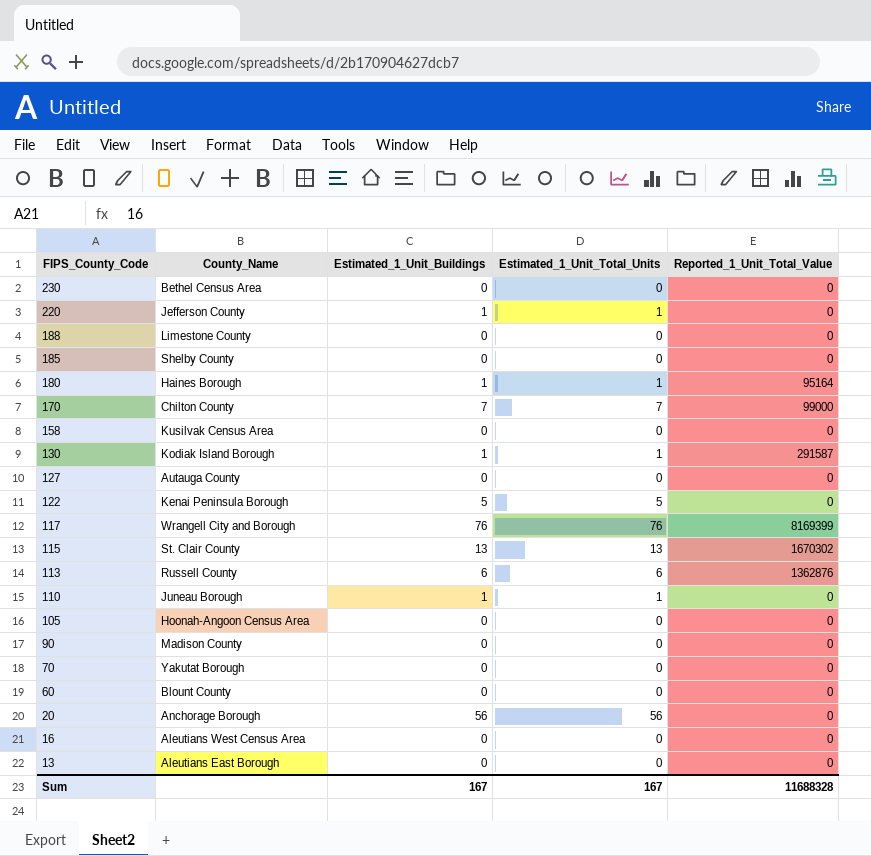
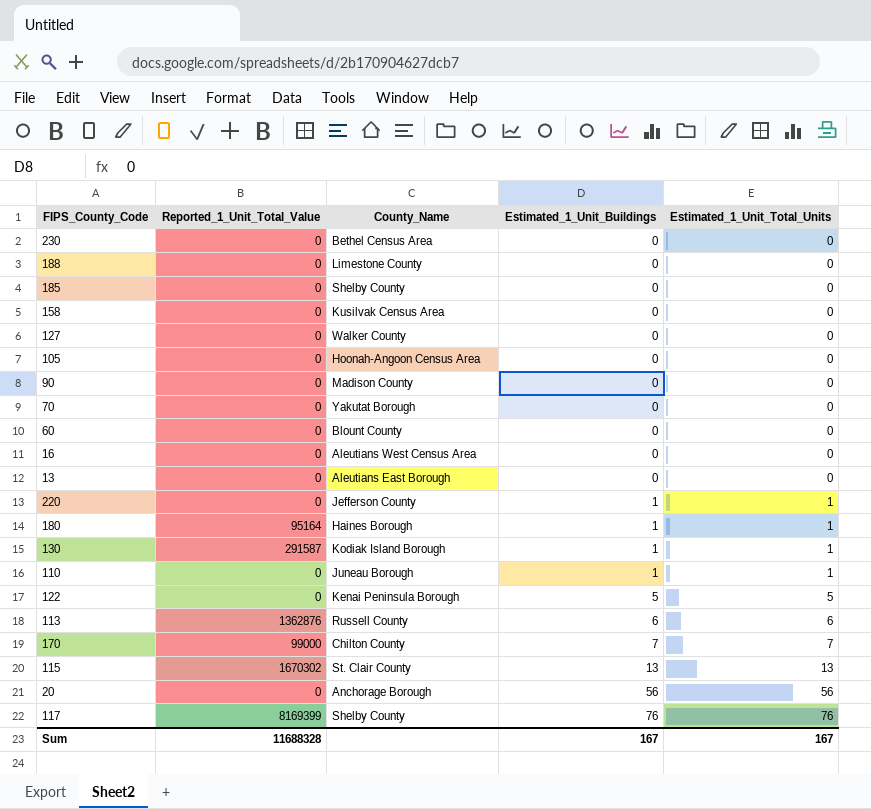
row order: FIPS_County_Code descending -> Estimated_1_Unit_Buildings ascending
column Reported_1_Unit_Total_Value | position: 5 -> 2
127 | County_Name: Autauga County -> Walker County
117 | County_Name: Wrangell City and Borough -> Shelby County

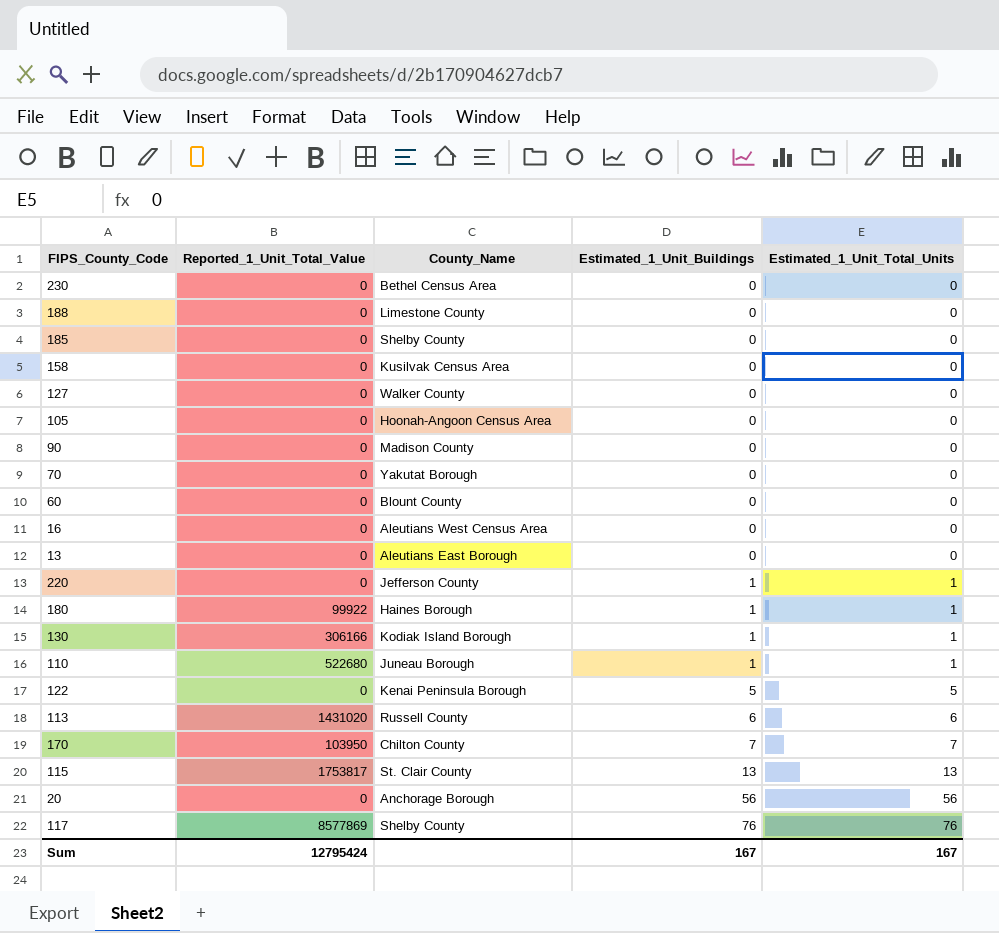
180 | Reported_1_Unit_Total_Value: 95164 -> 99922
130 | Reported_1_Unit_Total_Value: 291587 -> 306166
110 | Reported_1_Unit_Total_Value: 0 -> 522680
113 | Reported_1_Unit_Total_Value: 1362876 -> 1431020
170 | Reported_1_Unit_Total_Value: 99000 -> 103950
115 | Reported_1_Unit_Total_Value: 1670302 -> 1753817
117 | Reported_1_Unit_Total_Value: 8169399 -> 8577869
Sum | Reported_1_Unit_Total_Value: 11688328 -> 12795424

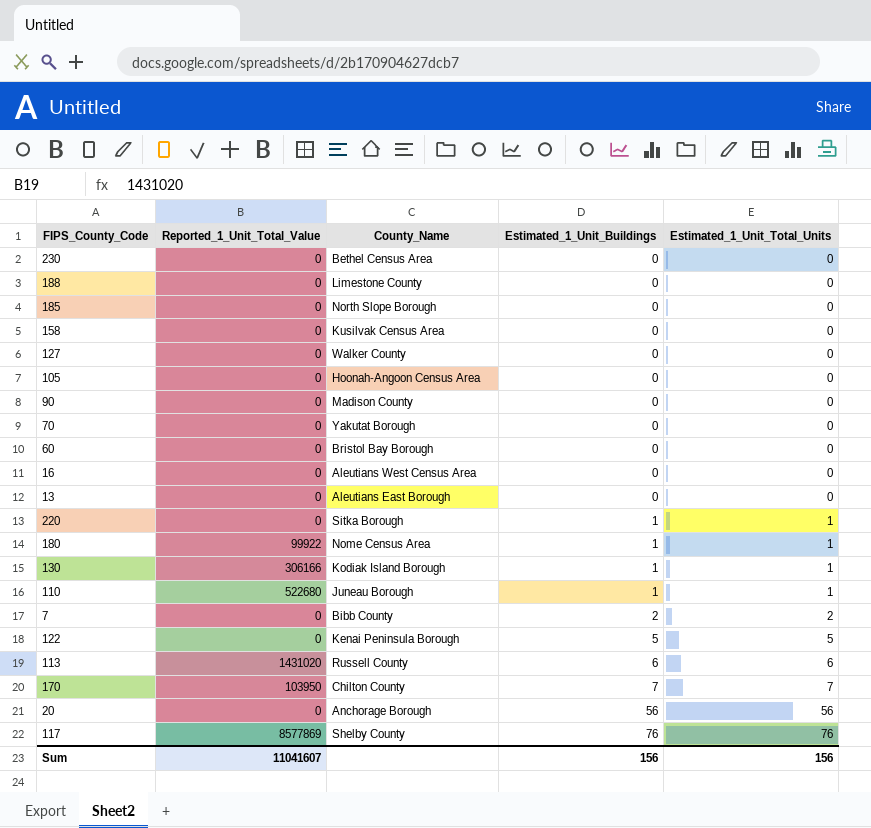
row 115: 1753817 | St. Clair County | 13 | 13 -> none
185 | County_Name: Shelby County -> North Slope Borough
60 | County_Name: Blount County -> Bristol Bay Borough
220 | County_Name: Jefferson County -> Sitka Borough
180 | County_Name: Haines Borough -> Nome Census Area
row 7: none -> 0 | Bibb County | 2 | 2
Sum | Reported_1_Unit_Total_Value: 12795424 -> 11041607
Sum | Estimated_1_Unit_Buildings: 167 -> 156
Sum | Estimated_1_Unit_Total_Units: 167 -> 156

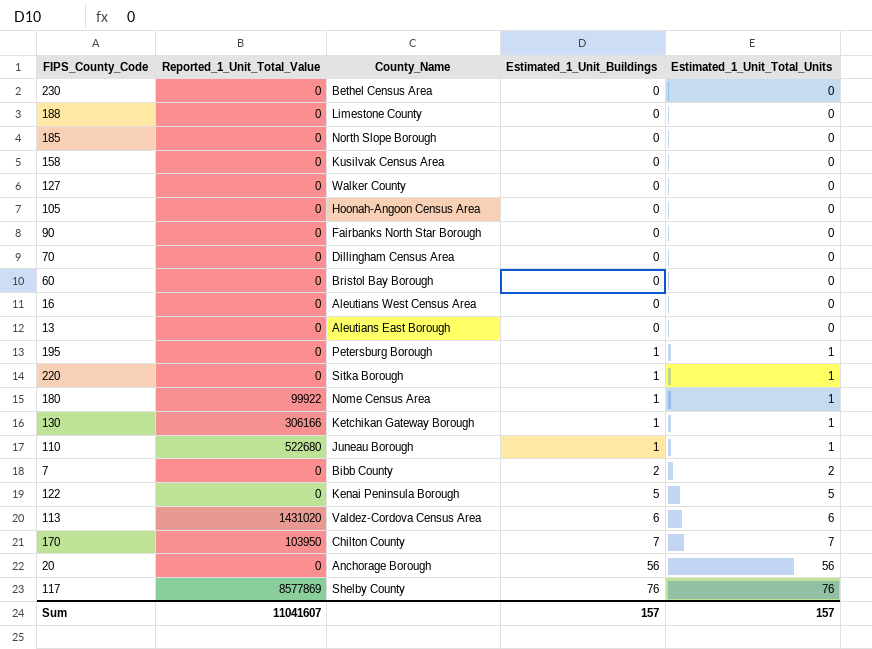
90 | County_Name: Madison County -> Fairbanks North Star Borough
70 | County_Name: Yakutat Borough -> Dillingham Census Area
row 195: none -> 0 | Petersburg Borough | 1 | 1
130 | County_Name: Kodiak Island Borough -> Ketchikan Gateway Borough
113 | County_Name: Russell County -> Valdez-Cordova Census Area
Sum | Estimated_1_Unit_Buildings: 156 -> 157
Sum | Estimated_1_Unit_Total_Units: 156 -> 157

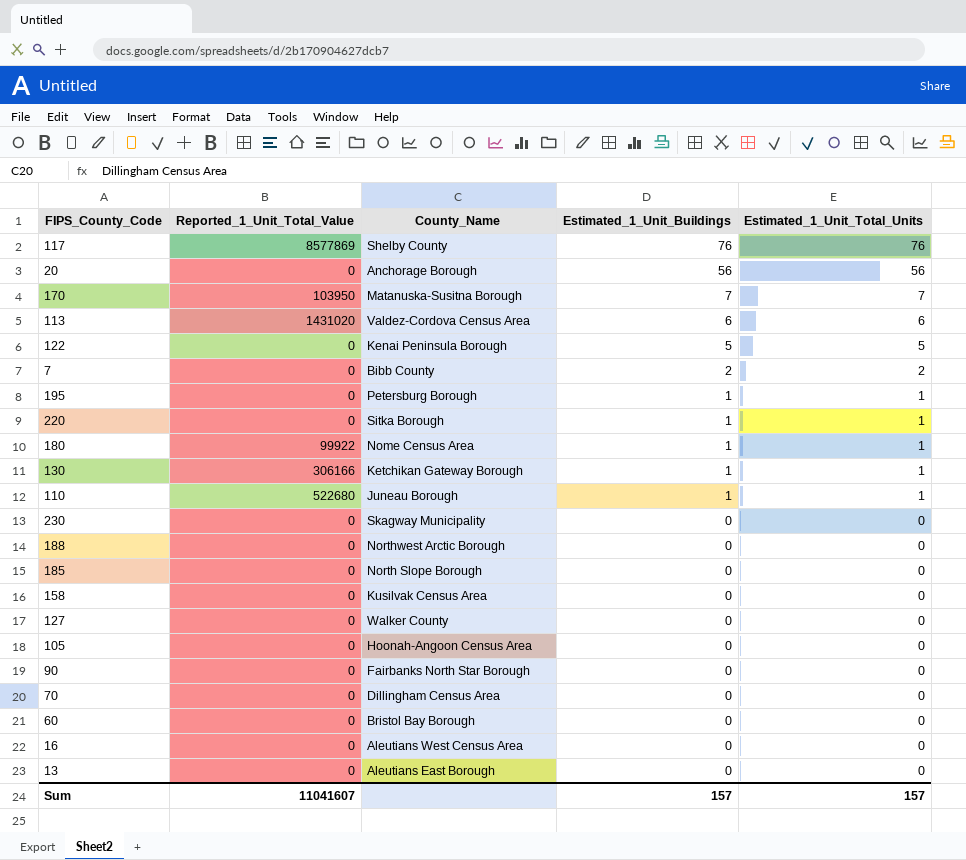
row order: Estimated_1_Unit_Buildings ascending -> Estimated_1_Unit_Buildings descending
170 | County_Name: Chilton County -> Matanuska-Susitna Borough
230 | County_Name: Bethel Census Area -> Skagway Municipality
188 | County_Name: Limestone County -> Northwest Arctic Borough

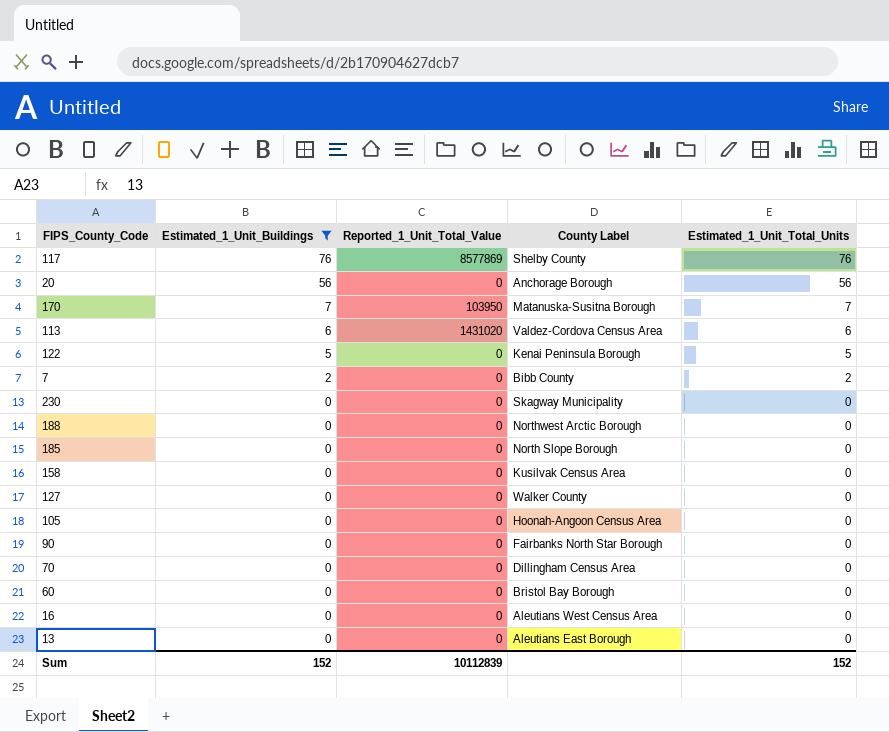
filter: none -> Estimated_1_Unit_Buildings != 1
column Estimated_1_Unit_Buildings | position: 4 -> 2
column name: County_Name -> County Label
Sum | Estimated_1_Unit_Buildings: 157 -> 152
Sum | Reported_1_Unit_Total_Value: 11041607 -> 10112839
Sum | Estimated_1_Unit_Total_Units: 157 -> 152

